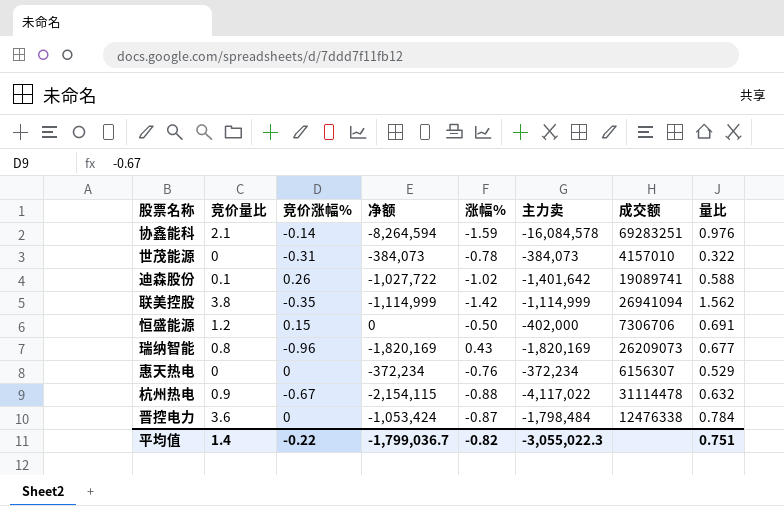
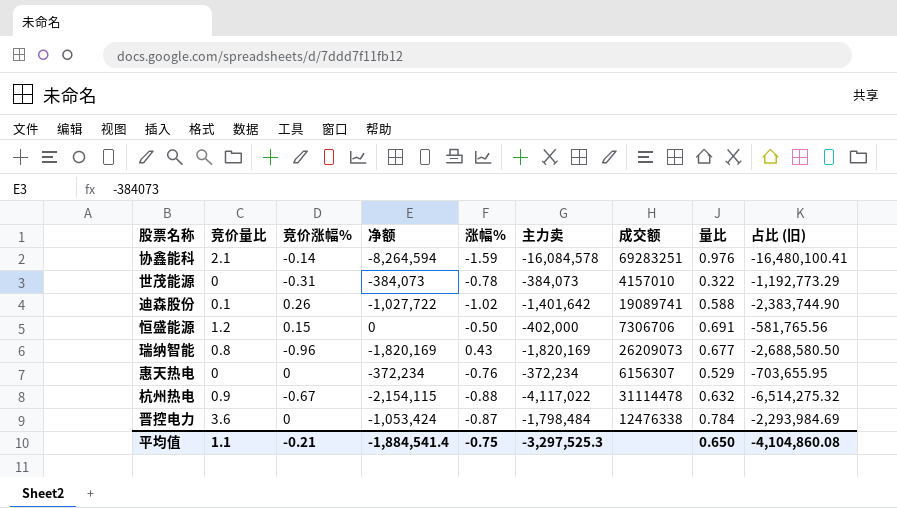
column 占比 (旧) | formula: none -> [主力卖] / [量比]
row 联美控股: 3.8 | -0.35 | -1,114,999 | -1.42 | -1,114,999 | 26941094 | 1.562 -> none
平均值 | 竞价量比: 1.4 -> 1.1
平均值 | 竞价涨幅%: -0.22 -> -0.21
平均值 | 净额: -1,799,036.7 -> -1,884,541.4
平均值 | 涨幅%: -0.82 -> -0.75
平均值 | 主力卖: -3,055,022.3 -> -3,297,525.3
平均值 | 量比: 0.751 -> 0.650

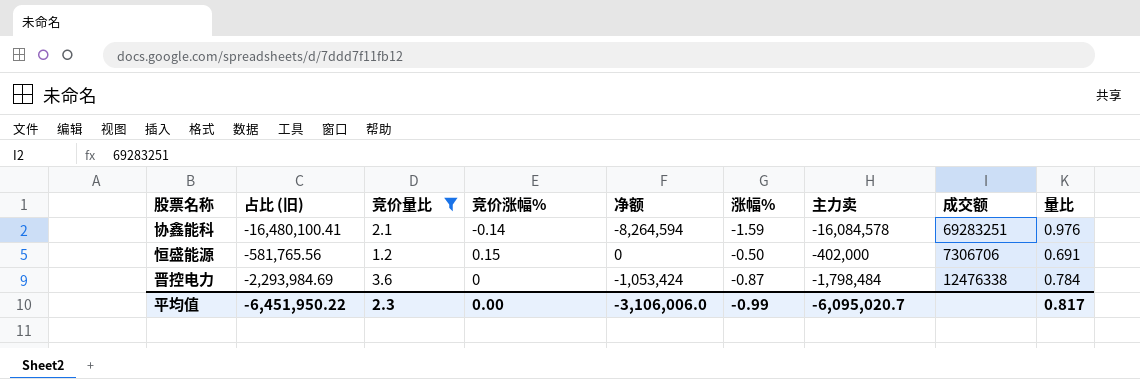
filter: none -> 竞价量比 >= 1.2
column 占比 (旧) | position: 9 -> 2
平均值 | 占比 (旧): -4,104,860.08 -> -6,451,950.22
平均值 | 竞价量比: 1.1 -> 2.3
平均值 | 竞价涨幅%: -0.21 -> 0.00
平均值 | 净额: -1,884,541.4 -> -3,106,006.0
平均值 | 涨幅%: -0.75 -> -0.99
平均值 | 主力卖: -3,297,525.3 -> -6,095,020.7
平均值 | 量比: 0.650 -> 0.817

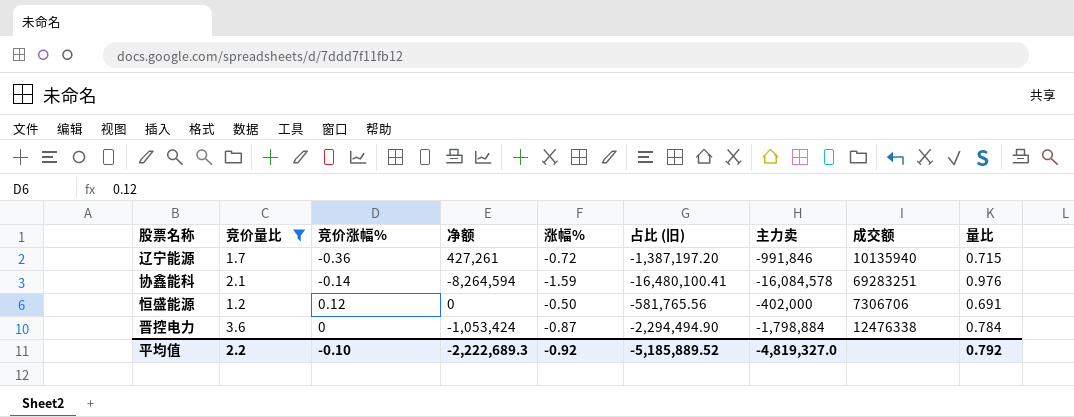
column 占比 (旧) | position: 2 -> 6
row 辽宁能源: none -> 1.7 | -0.36 | 427,261 | -0.72 | -1,387,197.20 | -991,846 | 10135940 | 0.715
恒盛能源 | 竞价涨幅%: 0.15 -> 0.12
晋控电力 | 占比 (旧): -2,293,984.69 -> -2,294,494.90
晋控电力 | 主力卖: -1,798,484 -> -1,798,884
平均值 | 竞价量比: 2.3 -> 2.2
平均值 | 竞价涨幅%: 0.00 -> -0.10
平均值 | 净额: -3,106,006.0 -> -2,222,689.3
平均值 | 涨幅%: -0.99 -> -0.92
平均值 | 占比 (旧): -6,451,950.22 -> -5,185,889.52
平均值 | 主力卖: -6,095,020.7 -> -4,819,327.0
平均值 | 量比: 0.817 -> 0.792

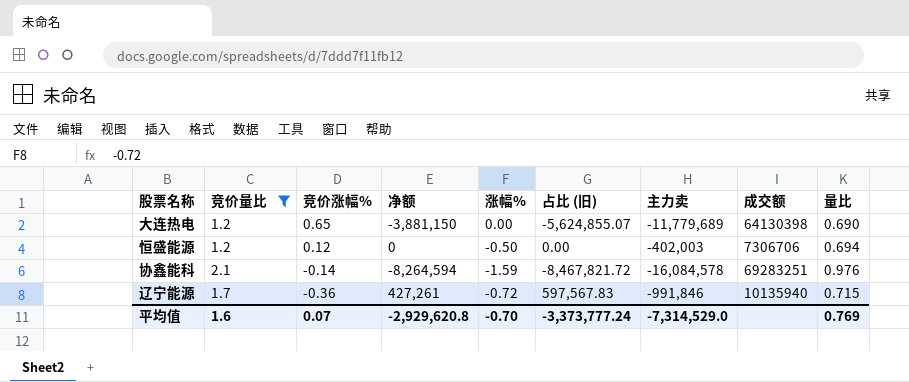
row order: none -> 竞价涨幅% descending
column 占比 (旧) | formula: [主力卖] / [量比] -> [净额] / [量比]
row 晋控电力: 3.6 | 0 | -1,053,424 | -0.87 | -2,294,494.90 | -1,798,884 | 12476338 | 0.784 -> none
row 大连热电: none -> 1.2 | 0.65 | -3,881,150 | 0.00 | -5,624,855.07 | -11,779,689 | 64130398 | 0.690
恒盛能源 | 主力卖: -402,000 -> -402,003
恒盛能源 | 量比: 0.691 -> 0.694
平均值 | 竞价量比: 2.2 -> 1.6
平均值 | 竞价涨幅%: -0.10 -> 0.07
平均值 | 净额: -2,222,689.3 -> -2,929,620.8
平均值 | 涨幅%: -0.92 -> -0.70
平均值 | 占比 (旧): -5,185,889.52 -> -3,373,777.24
平均值 | 主力卖: -4,819,327.0 -> -7,314,529.0
平均值 | 量比: 0.792 -> 0.769

